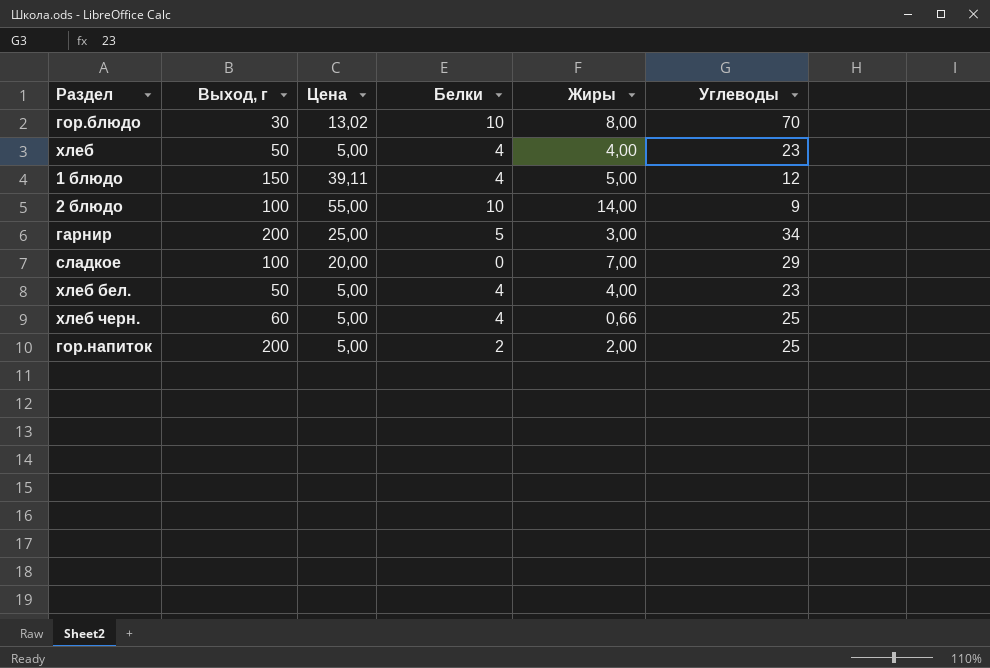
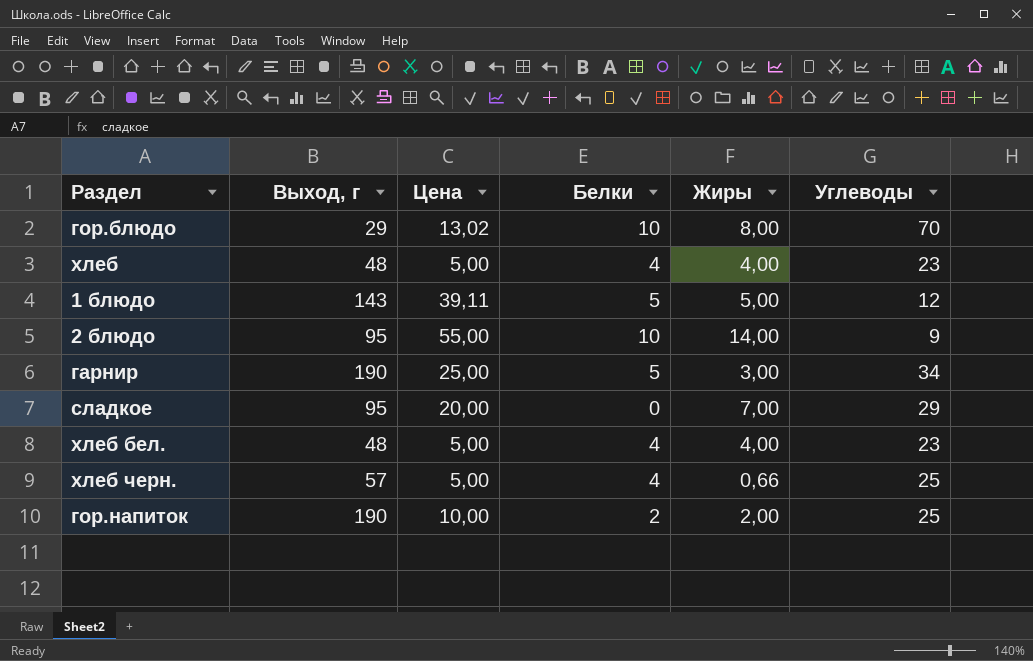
гор.блюдо | Выход, г: 30 -> 29
хлеб | Выход, г: 50 -> 48
1 блюдо | Выход, г: 150 -> 143
1 блюдо | Белки: 4 -> 5
2 блюдо | Выход, г: 100 -> 95
гарнир | Выход, г: 200 -> 190
сладкое | Выход, г: 100 -> 95
хлеб бел. | Выход, г: 50 -> 48
хлеб черн. | Выход, г: 60 -> 57
гор.напиток | Выход, г: 200 -> 190
гор.напиток | Цена: 5,00 -> 10,00

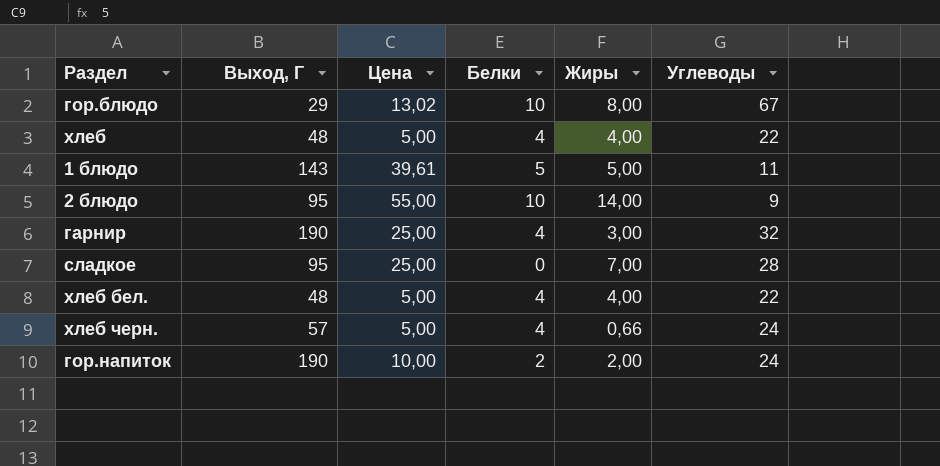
column name: Выход, г -> Выход, Г
гор.блюдо | Углеводы: 70 -> 67
хлеб | Углеводы: 23 -> 22
1 блюдо | Цена: 39,11 -> 39,61
1 блюдо | Углеводы: 12 -> 11
гарнир | Белки: 5 -> 4
гарнир | Углеводы: 34 -> 32
сладкое | Цена: 20,00 -> 25,00
сладкое | Углеводы: 29 -> 28
хлеб бел. | Углеводы: 23 -> 22
хлеб черн. | Углеводы: 25 -> 24
гор.напиток | Углеводы: 25 -> 24

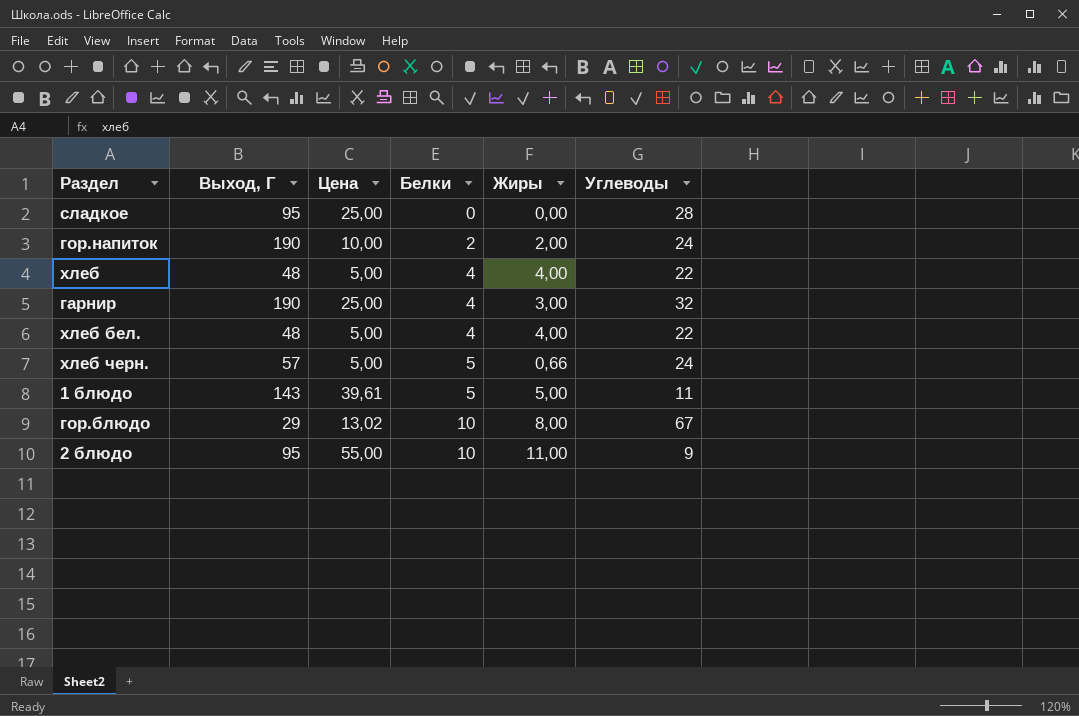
row order: none -> Белки ascending
сладкое | Жиры: 7,00 -> 0,00
хлеб черн. | Белки: 4 -> 5
2 блюдо | Жиры: 14,00 -> 11,00

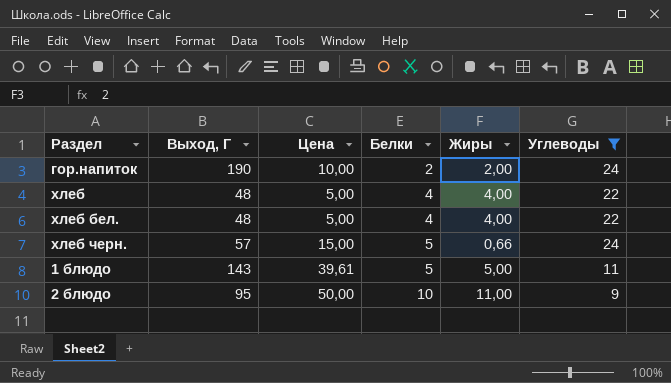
filter: none -> Углеводы <= 24
хлеб черн. | Цена: 5,00 -> 15,00
2 блюдо | Цена: 55,00 -> 50,00

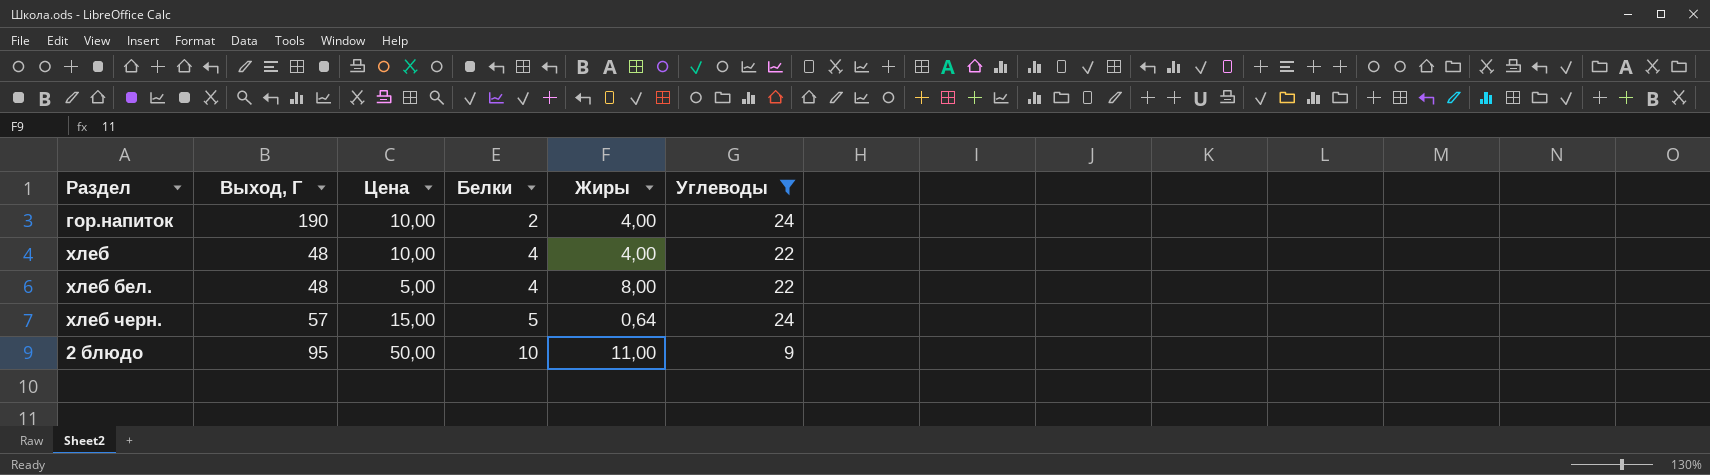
row 1 блюдо: 143 | 39,61 | 5 | 5,00 | 11 -> none
гор.напиток | Жиры: 2,00 -> 4,00
хлеб | Цена: 5,00 -> 10,00
хлеб бел. | Жиры: 4,00 -> 8,00
хлеб черн. | Жиры: 0,66 -> 0,64

